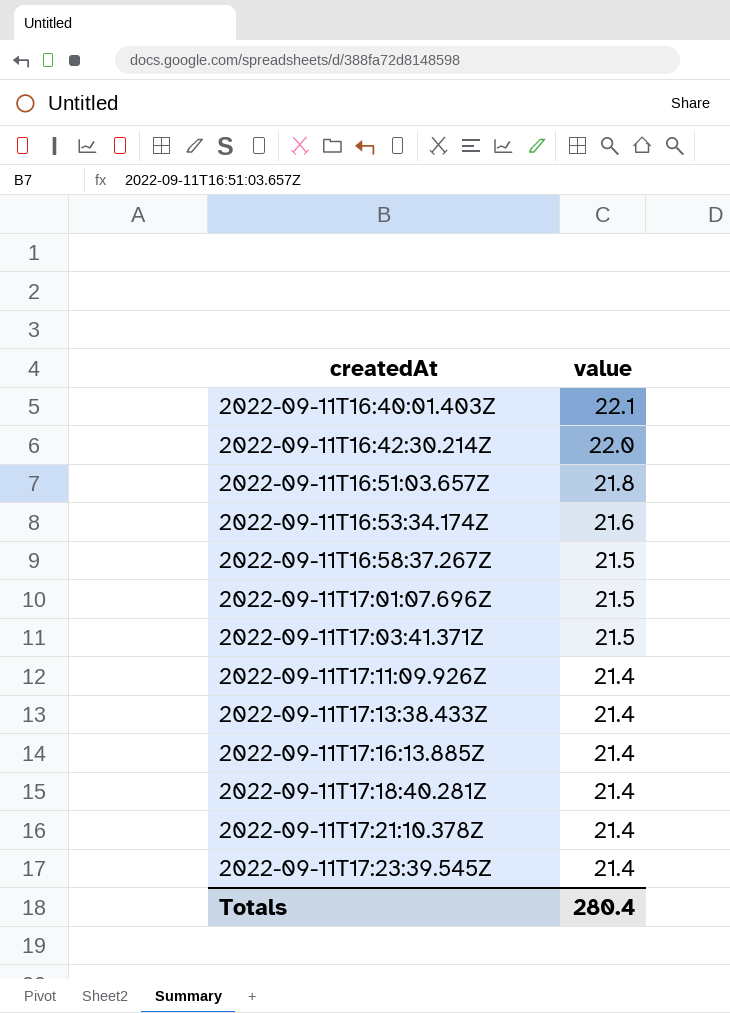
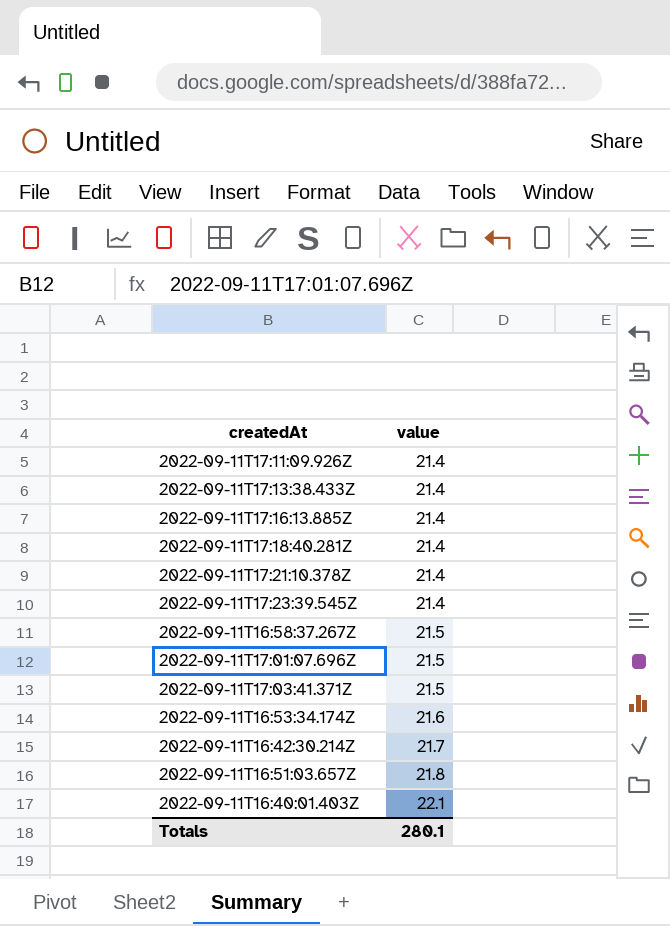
row order: createdAt ascending -> value ascending
2022-09-11T16:42:30.214Z | value: 22.0 -> 21.7
Totals | value: 280.4 -> 280.1

